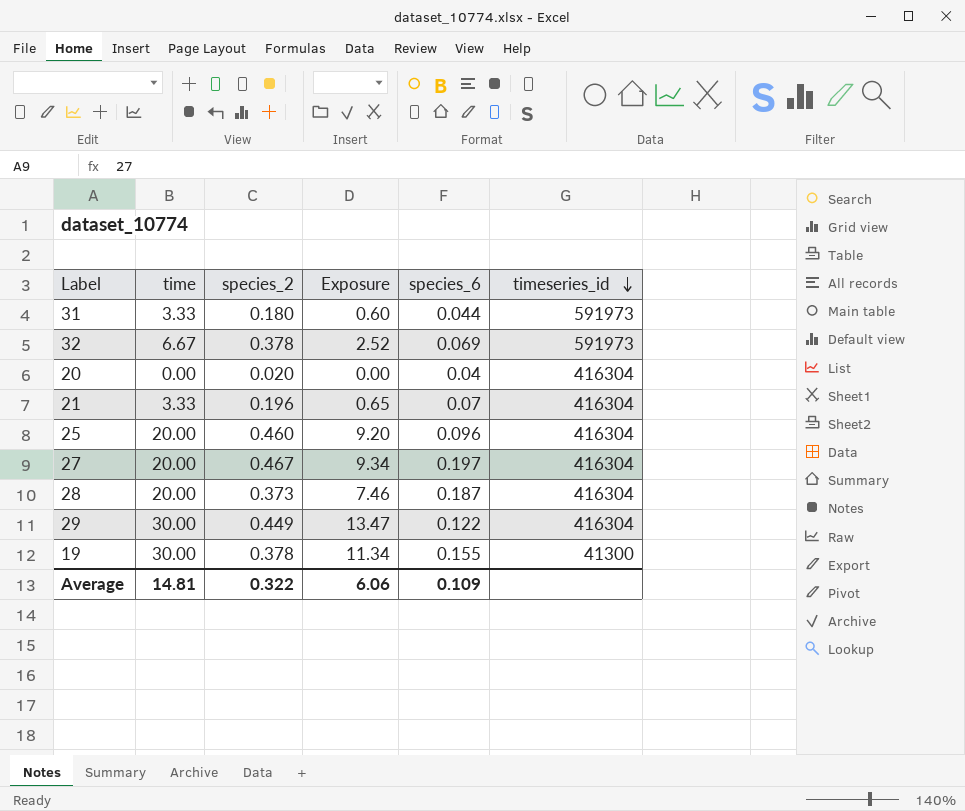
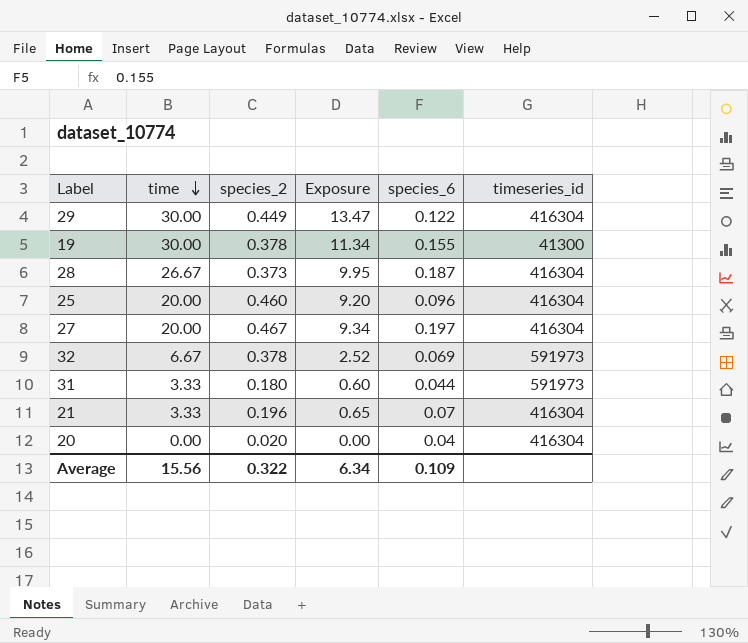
row order: timeseries_id descending -> time descending
28 | time: 20.00 -> 26.67
28 | Exposure: 7.46 -> 9.95
Average | time: 14.81 -> 15.56
Average | Exposure: 6.06 -> 6.34

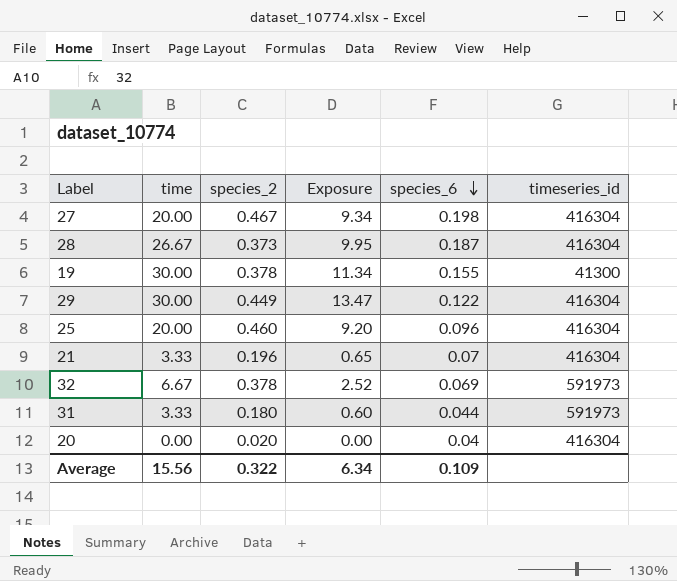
row order: time descending -> species_6 descending
27 | species_6: 0.197 -> 0.198

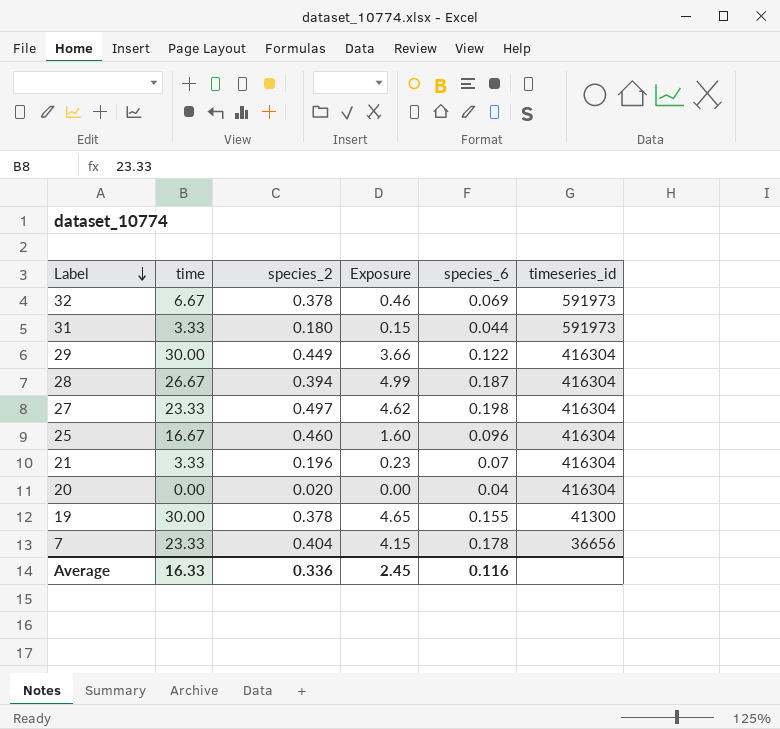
row order: species_6 descending -> Label descending
column Exposure | formula: [time] * [species_2] -> [time] * [species_6]
28 | species_2: 0.373 -> 0.394
27 | time: 20.00 -> 23.33
27 | species_2: 0.467 -> 0.497
25 | time: 20.00 -> 16.67
row 7: none -> 23.33 | 0.404 | 4.15 | 0.178 | 36656
Average | time: 15.56 -> 16.33
Average | species_2: 0.322 -> 0.336
Average | Exposure: 6.34 -> 2.45
Average | species_6: 0.109 -> 0.116

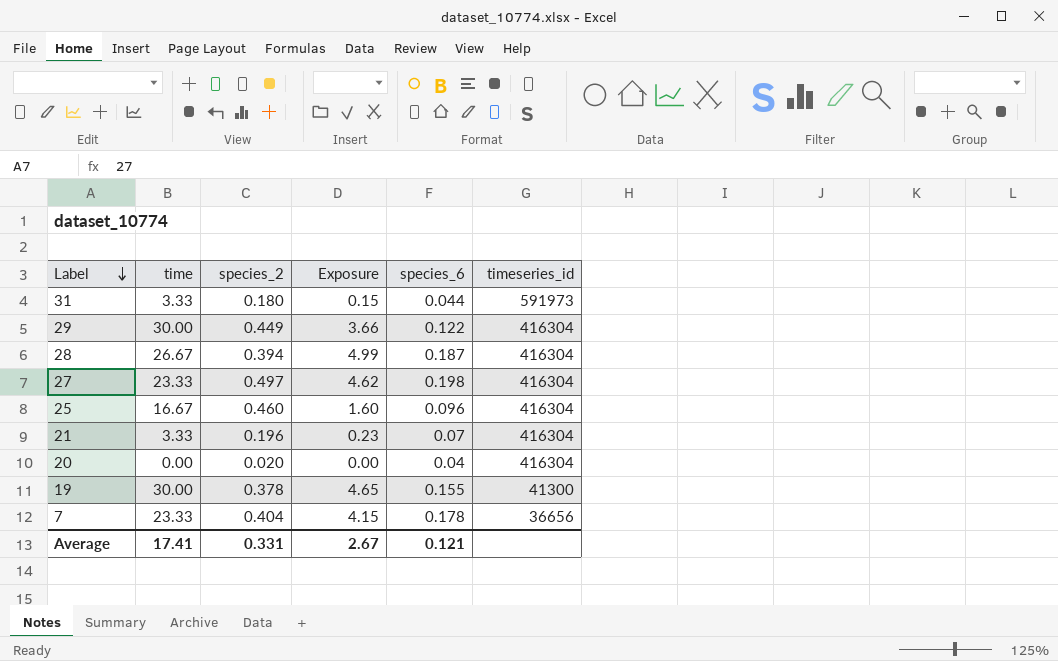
row 32: 6.67 | 0.378 | 0.46 | 0.069 | 591973 -> none
Average | time: 16.33 -> 17.41
Average | species_2: 0.336 -> 0.331
Average | Exposure: 2.45 -> 2.67
Average | species_6: 0.116 -> 0.121

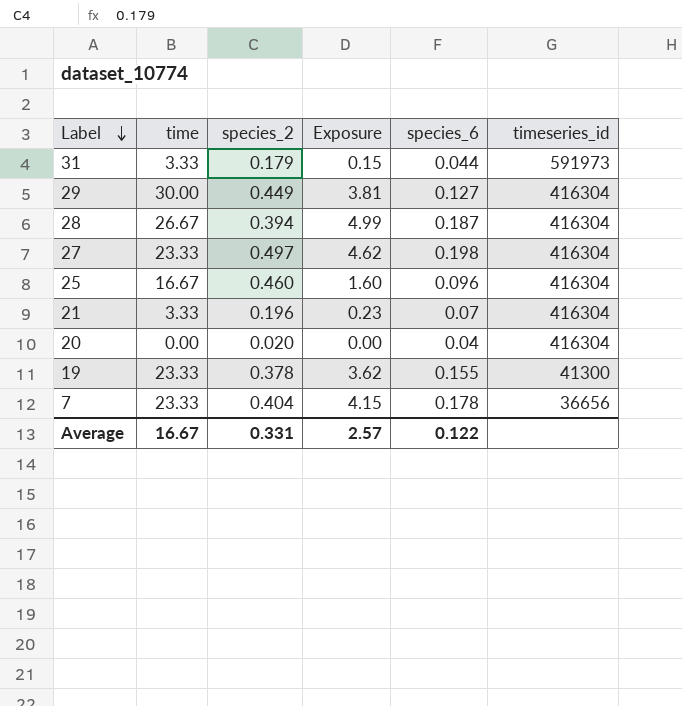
31 | species_2: 0.180 -> 0.179
29 | Exposure: 3.66 -> 3.81
29 | species_6: 0.122 -> 0.127
19 | time: 30.00 -> 23.33
19 | Exposure: 4.65 -> 3.62
Average | time: 17.41 -> 16.67
Average | Exposure: 2.67 -> 2.57
Average | species_6: 0.121 -> 0.122

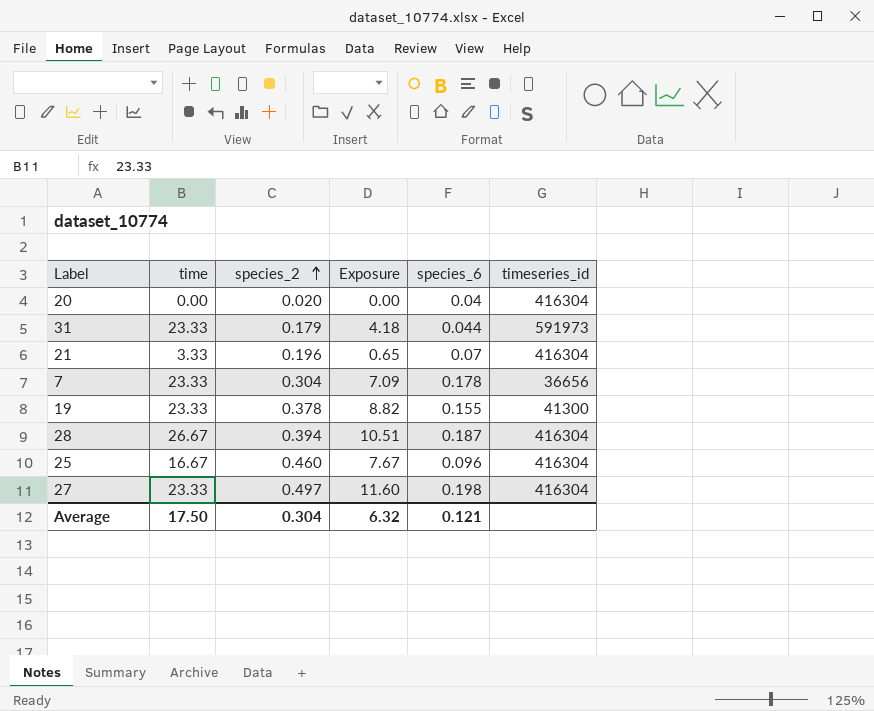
row order: Label descending -> species_2 ascending
column Exposure | formula: [time] * [species_6] -> [time] * [species_2]
row 29: 30.00 | 0.449 | 3.81 | 0.127 | 416304 -> none
31 | time: 3.33 -> 23.33
7 | species_2: 0.404 -> 0.304
Average | time: 16.67 -> 17.50
Average | species_2: 0.331 -> 0.304
Average | Exposure: 2.57 -> 6.32
Average | species_6: 0.122 -> 0.121

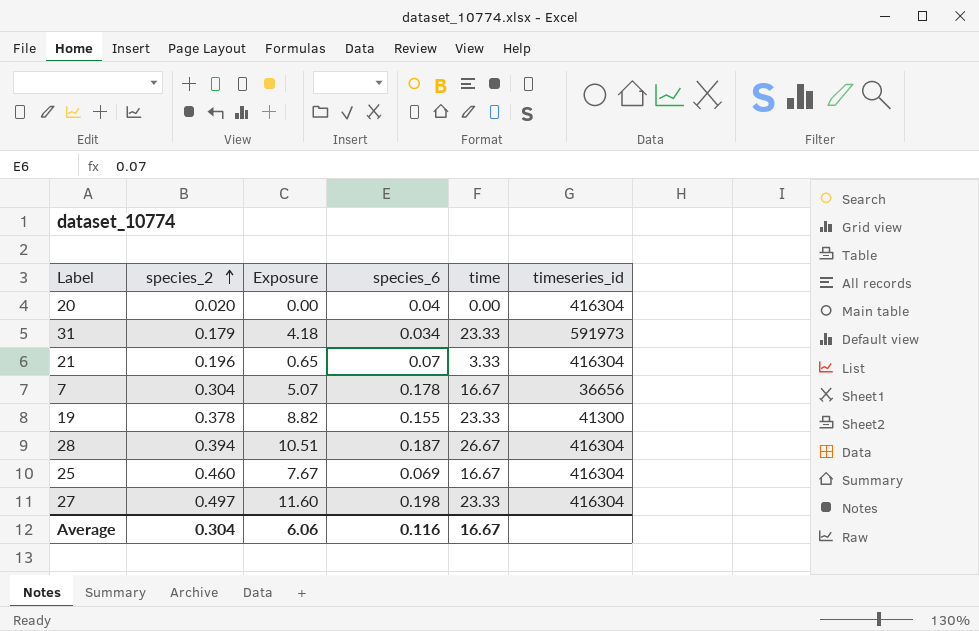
column time | position: 2 -> 5
31 | species_6: 0.044 -> 0.034
7 | Exposure: 7.09 -> 5.07
7 | time: 23.33 -> 16.67
25 | species_6: 0.096 -> 0.069
Average | Exposure: 6.32 -> 6.06
Average | species_6: 0.121 -> 0.116
Average | time: 17.50 -> 16.67

